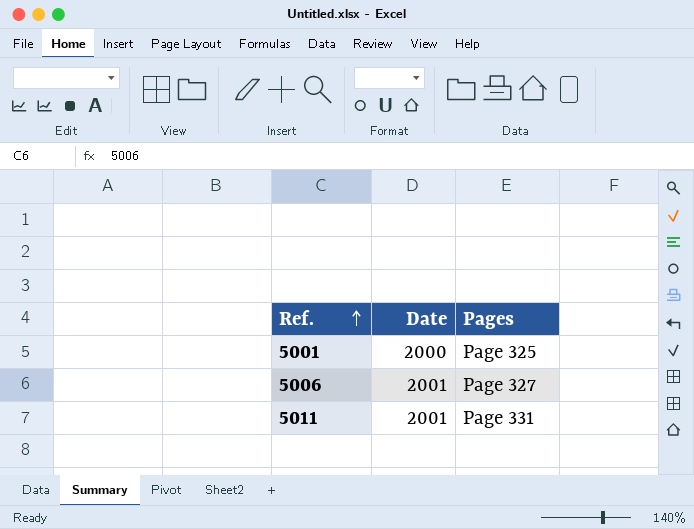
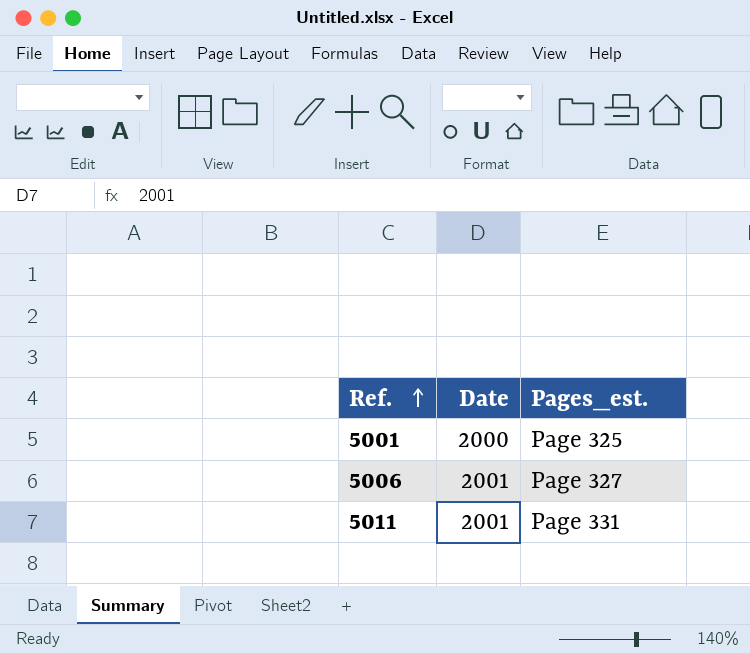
column name: Pages -> Pages_est.

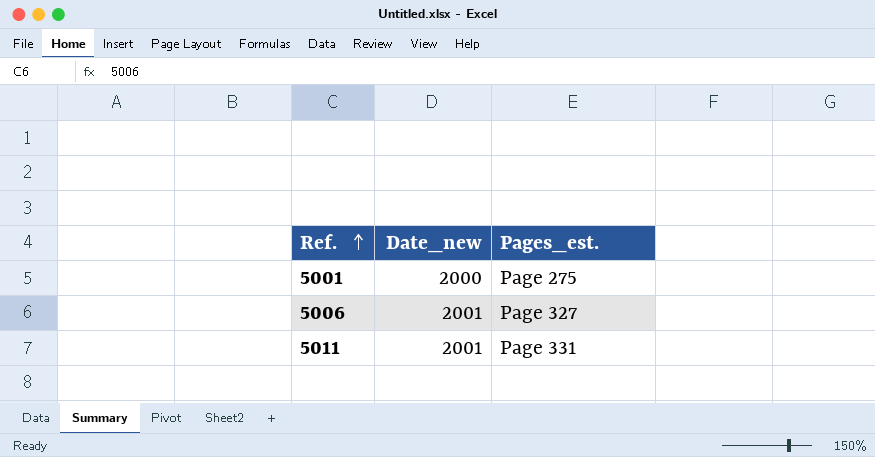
column name: Date -> Date_new
5001 | Pages_est.: Page 325 -> Page 275

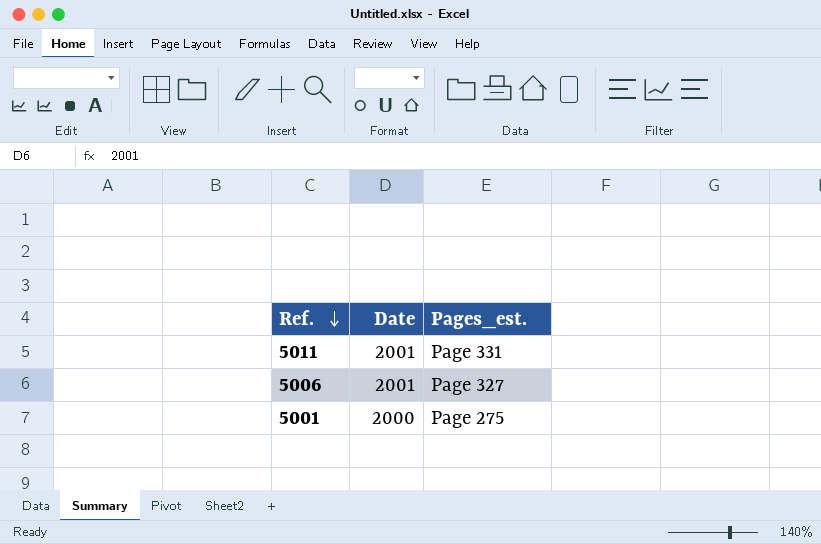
row order: Ref. ascending -> Ref. descending
column name: Date_new -> Date

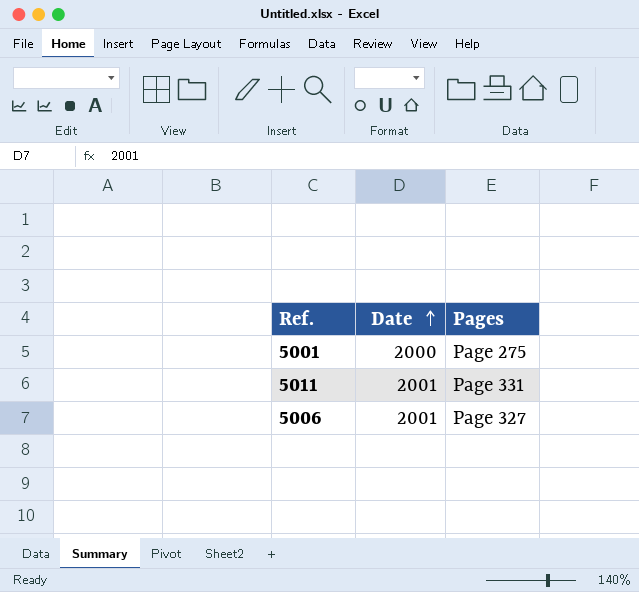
row order: Ref. descending -> Date ascending
column name: Pages_est. -> Pages

